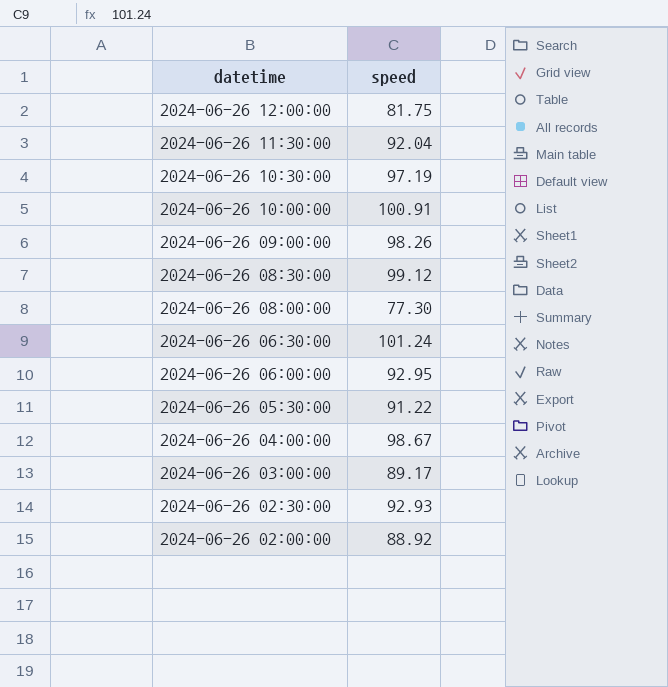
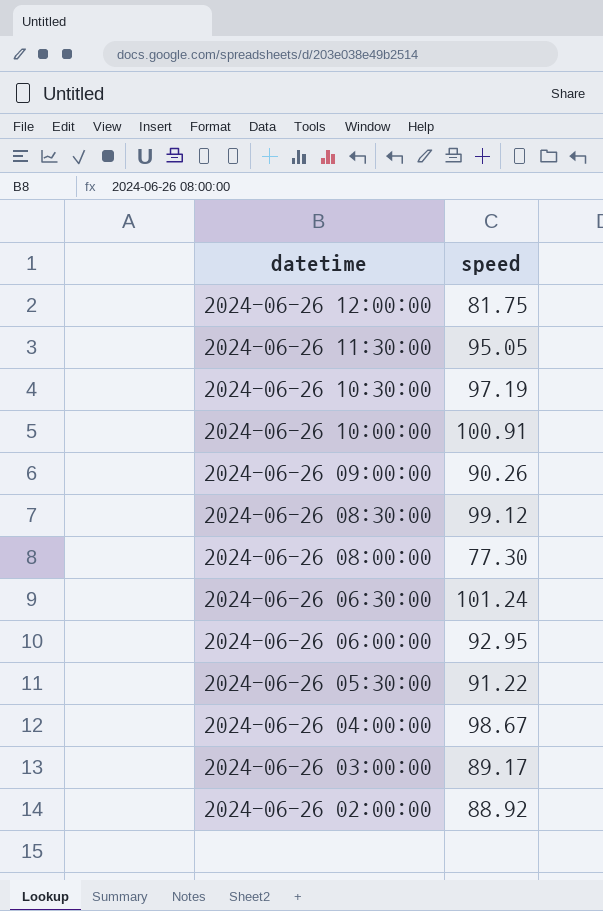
row 2024-06-26 02:30:00: 92.93 -> none
2024-06-26 11:30:00 | speed: 92.04 -> 95.05
2024-06-26 09:00:00 | speed: 98.26 -> 90.26

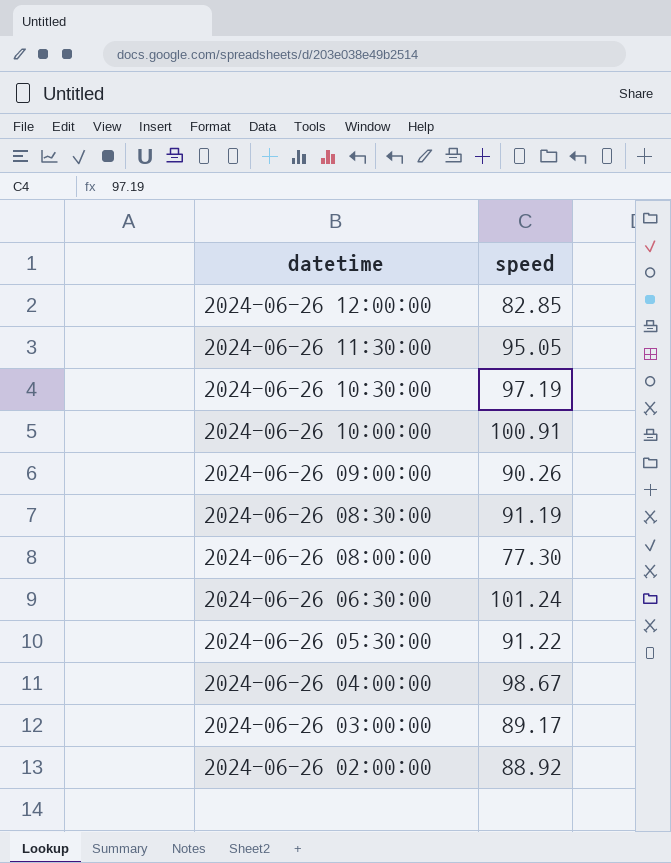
row 2024-06-26 06:00:00: 92.95 -> none
2024-06-26 12:00:00 | speed: 81.75 -> 82.85
2024-06-26 08:30:00 | speed: 99.12 -> 91.19

